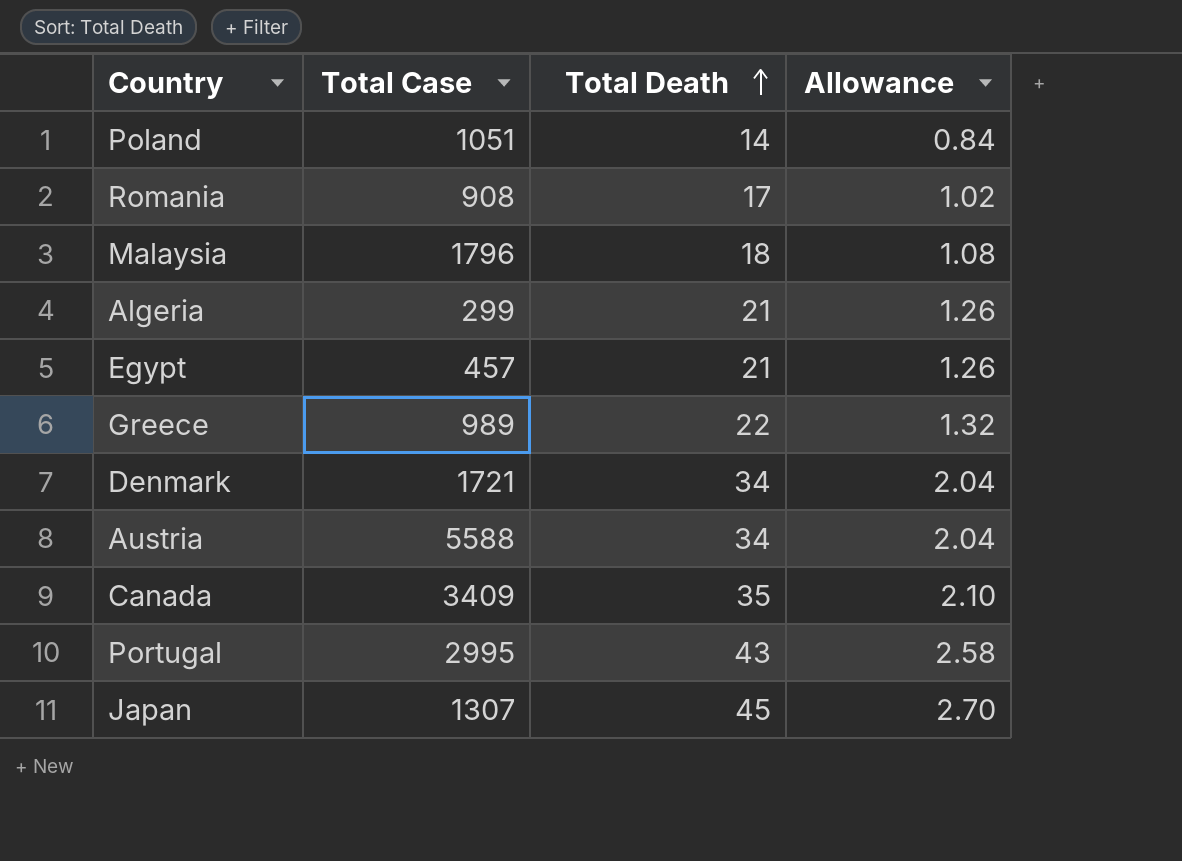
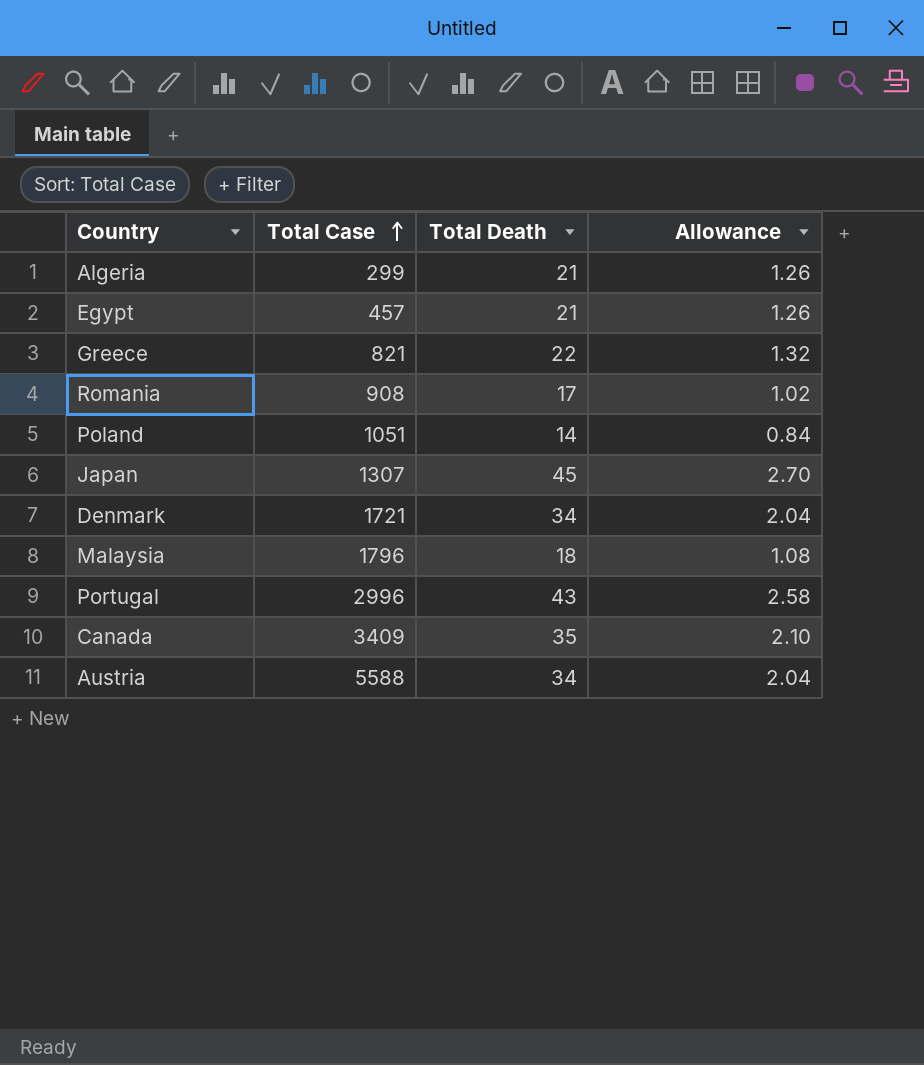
row order: Total Death ascending -> Total Case ascending
Greece | Total Case: 989 -> 821
Portugal | Total Case: 2995 -> 2996

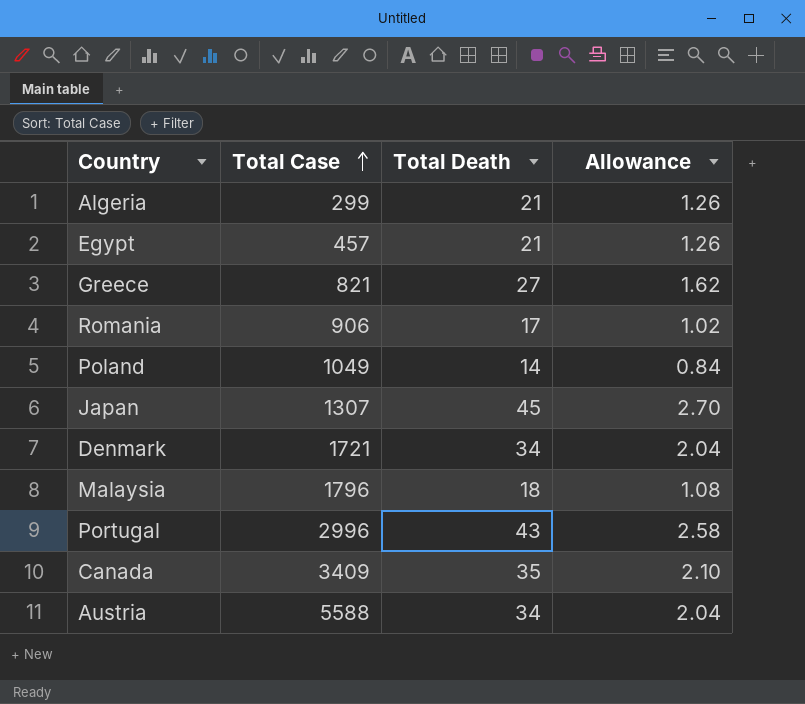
Greece | Total Death: 22 -> 27
Greece | Allowance: 1.32 -> 1.62
Romania | Total Case: 908 -> 906
Poland | Total Case: 1051 -> 1049

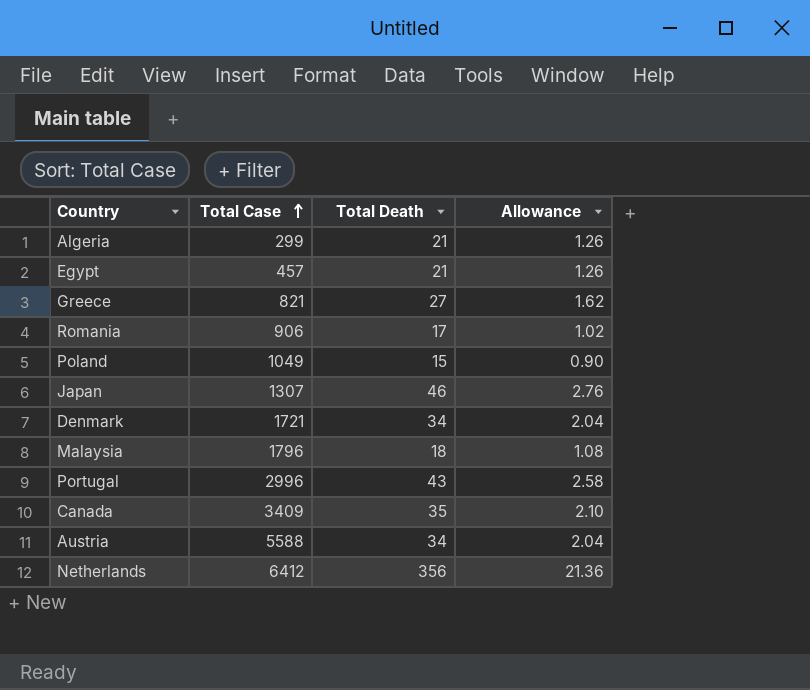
Poland | Total Death: 14 -> 15
Poland | Allowance: 0.84 -> 0.90
Japan | Total Death: 45 -> 46
Japan | Allowance: 2.70 -> 2.76
row Netherlands: none -> 6412 | 356 | 21.36

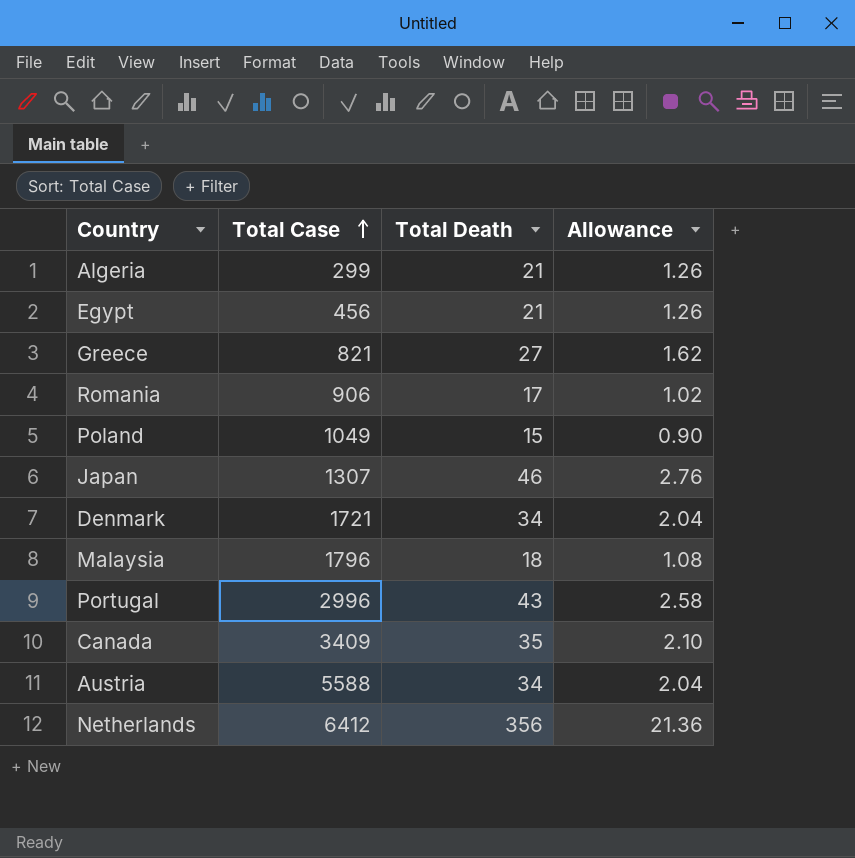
Egypt | Total Case: 457 -> 456

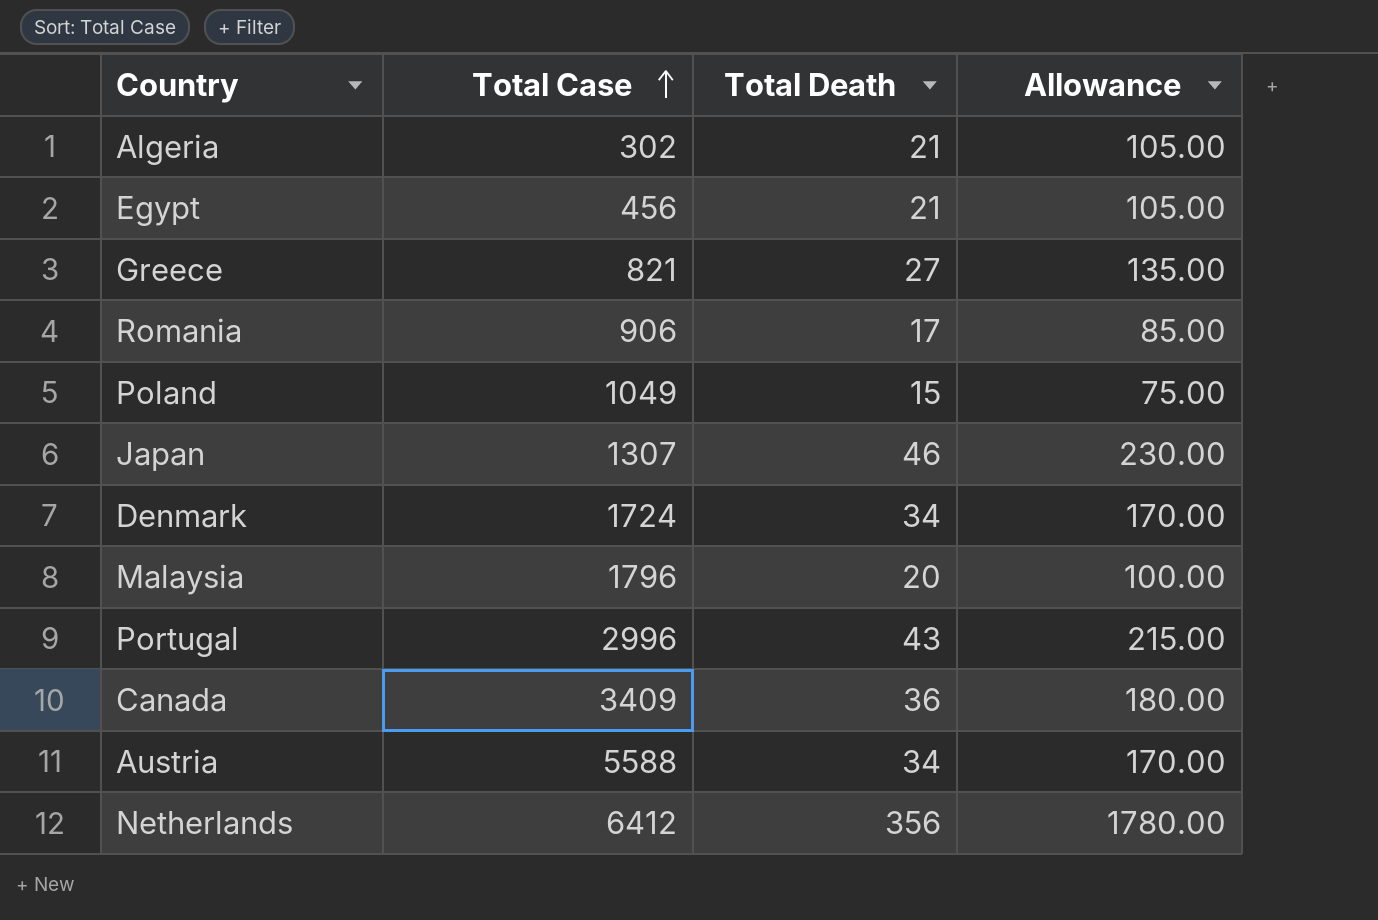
column Allowance | formula: [Total Death] * 0.06 -> [Total Death] * 5
Algeria | Total Case: 299 -> 302
Denmark | Total Case: 1721 -> 1724
Malaysia | Total Death: 18 -> 20
Canada | Total Death: 35 -> 36

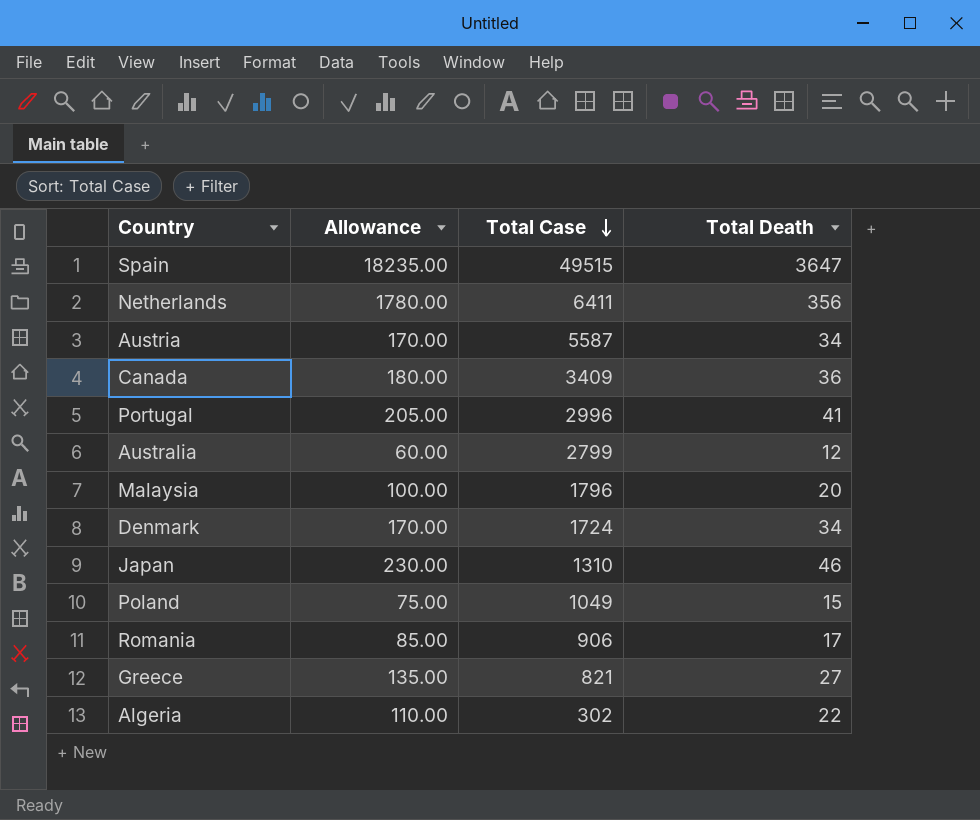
row order: Total Case ascending -> Total Case descending
column Allowance | position: 4 -> 2
row Egypt: 456 | 21 | 105.00 -> none
row Spain: none -> 18235.00 | 49515 | 3647
Netherlands | Total Case: 6412 -> 6411
Austria | Total Case: 5588 -> 5587
Portugal | Allowance: 215.00 -> 205.00
Portugal | Total Death: 43 -> 41
row Australia: none -> 60.00 | 2799 | 12
Japan | Total Case: 1307 -> 1310
Algeria | Allowance: 105.00 -> 110.00
Algeria | Total Death: 21 -> 22

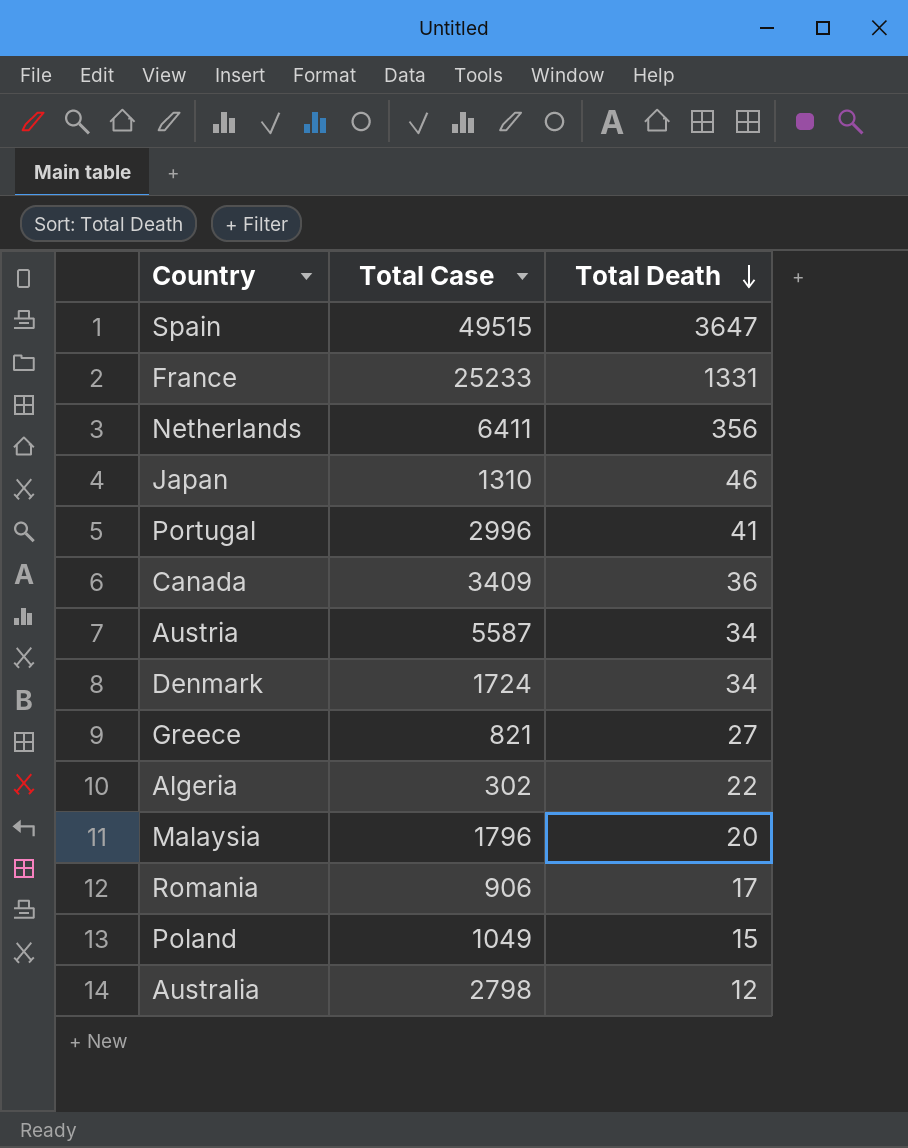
row order: Total Case descending -> Total Death descending
column Allowance | formula: [Total Death] * 5 -> none
row France: none -> 25233 | 1331
Australia | Total Case: 2799 -> 2798

